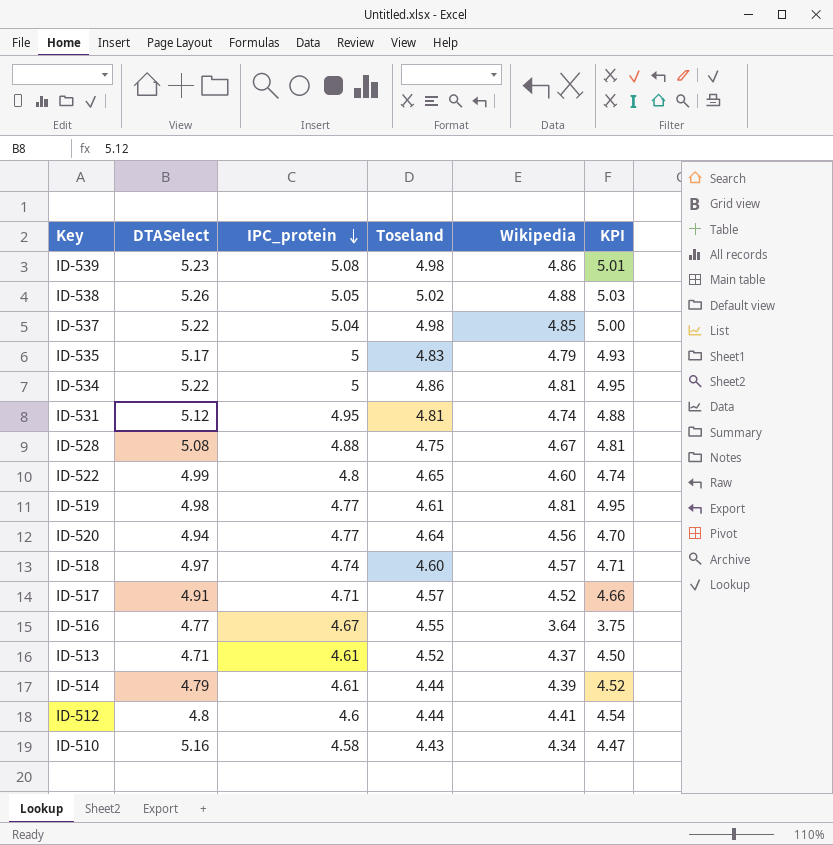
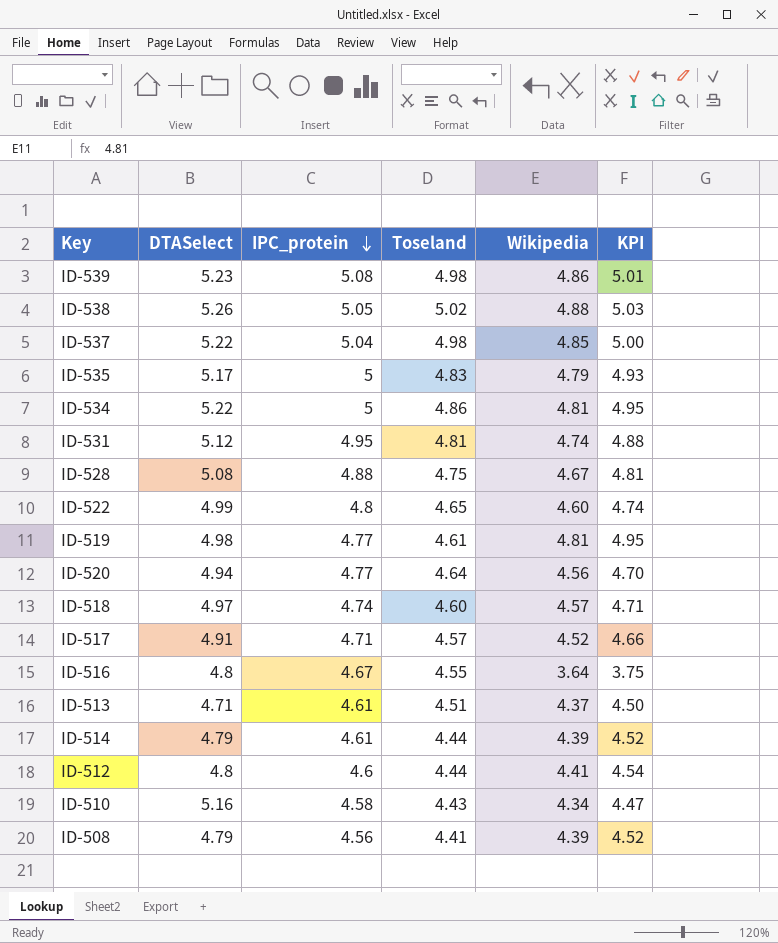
ID-516 | DTASelect: 4.77 -> 4.8
ID-513 | Toseland: 4.52 -> 4.51
row ID-508: none -> 4.79 | 4.56 | 4.41 | 4.39 | 4.52

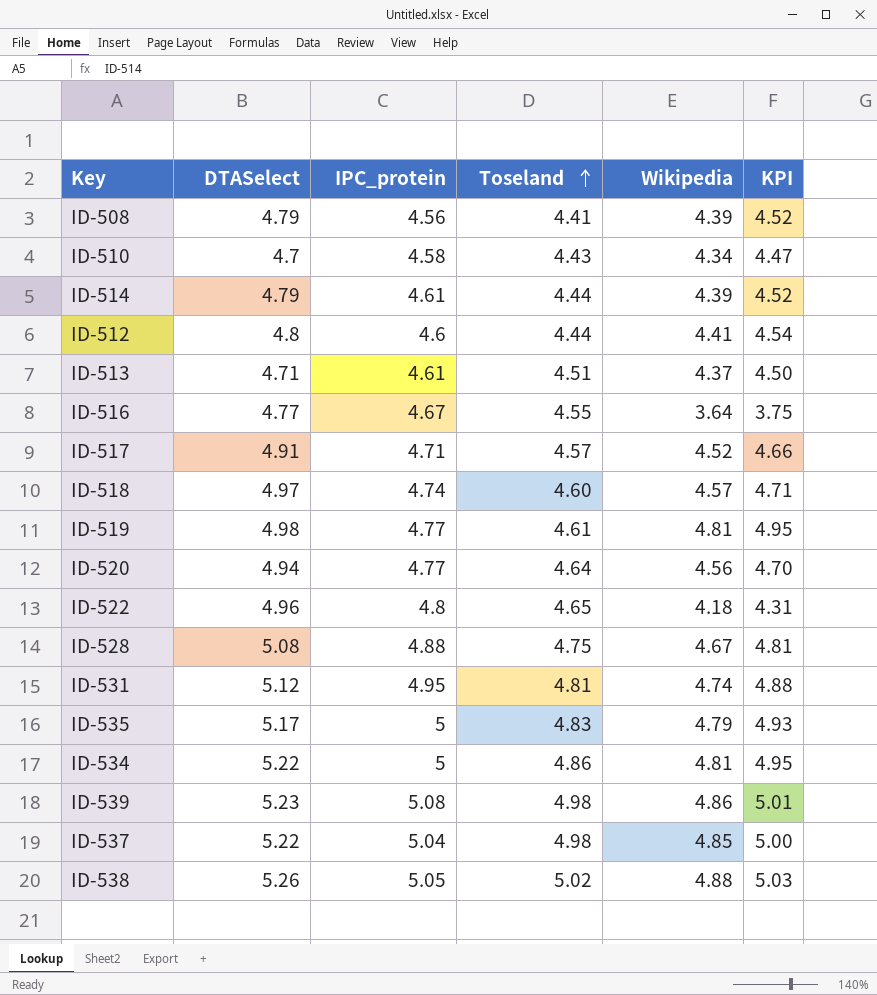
row order: IPC_protein descending -> Toseland ascending
ID-510 | DTASelect: 5.16 -> 4.7
ID-516 | DTASelect: 4.8 -> 4.77
ID-522 | DTASelect: 4.99 -> 4.96
ID-522 | Wikipedia: 4.60 -> 4.18
ID-522 | KPI: 4.74 -> 4.31

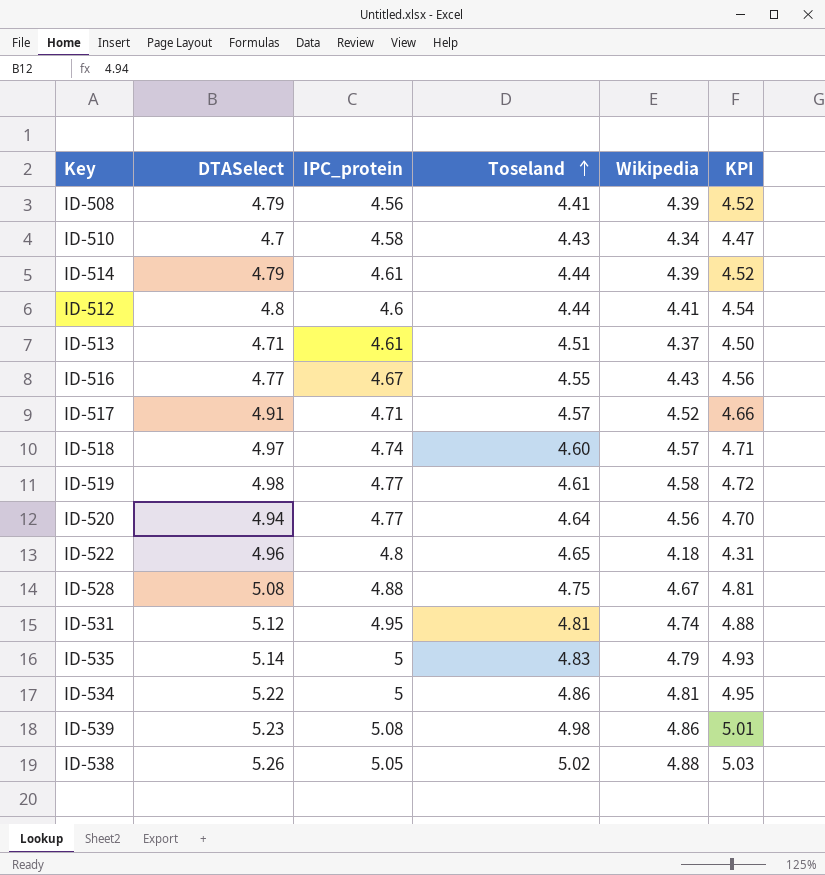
row ID-537: 5.22 | 5.04 | 4.98 | 4.85 | 5.00 -> none
ID-516 | Wikipedia: 3.64 -> 4.43
ID-516 | KPI: 3.75 -> 4.56
ID-519 | Wikipedia: 4.81 -> 4.58
ID-519 | KPI: 4.95 -> 4.72
ID-535 | DTASelect: 5.17 -> 5.14

